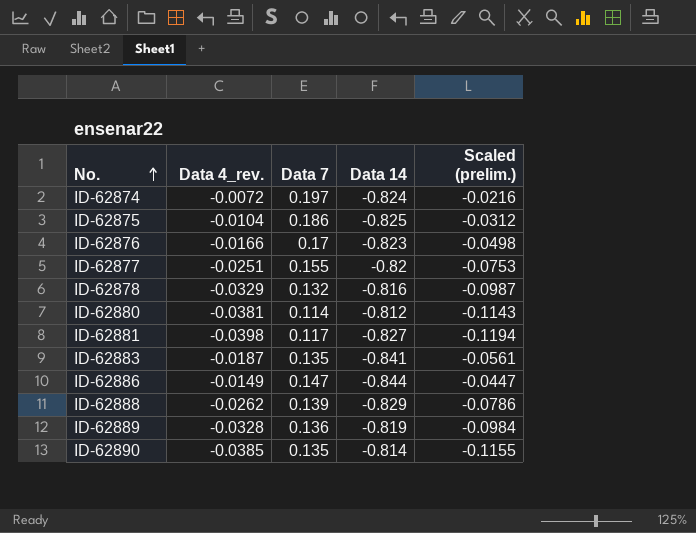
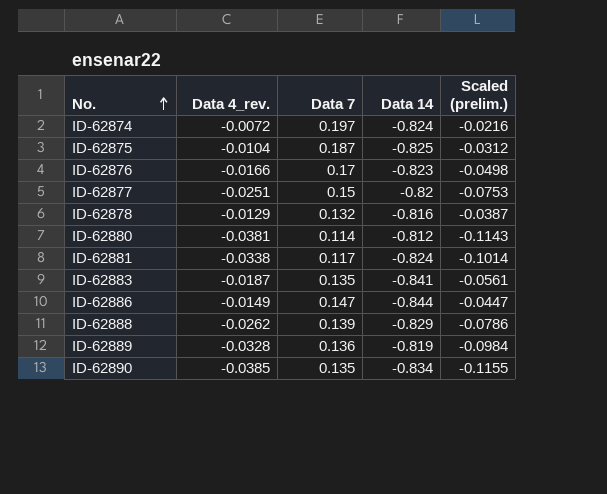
ID-62875 | Data 7: 0.186 -> 0.187
ID-62877 | Data 7: 0.155 -> 0.15
ID-62878 | Data 4_rev.: -0.0329 -> -0.0129
ID-62878 | Scaled (prelim.): -0.0987 -> -0.0387
ID-62881 | Data 4_rev.: -0.0398 -> -0.0338
ID-62881 | Data 14: -0.827 -> -0.824
ID-62881 | Scaled (prelim.): -0.1194 -> -0.1014
ID-62890 | Data 14: -0.814 -> -0.834

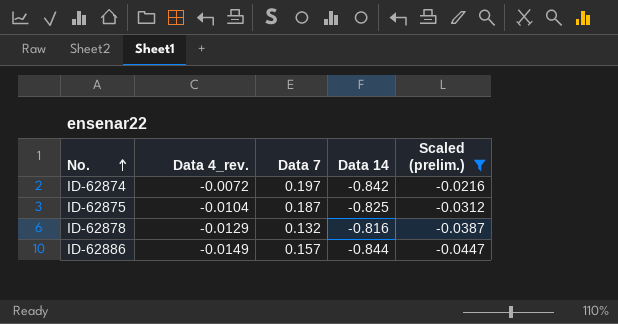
filter: none -> Scaled (prelim.) >= -0.0447
ID-62874 | Data 14: -0.824 -> -0.842
ID-62886 | Data 7: 0.147 -> 0.157

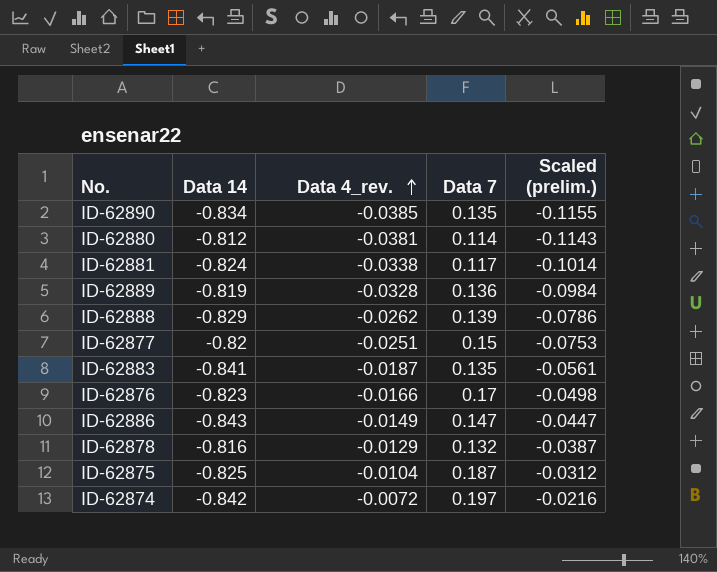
filter: Scaled (prelim.) >= -0.0447 -> none
row order: No. ascending -> Data 4_rev. ascending
column Data 14 | position: 4 -> 2
ID-62886 | Data 14: -0.844 -> -0.843
ID-62886 | Data 7: 0.157 -> 0.147

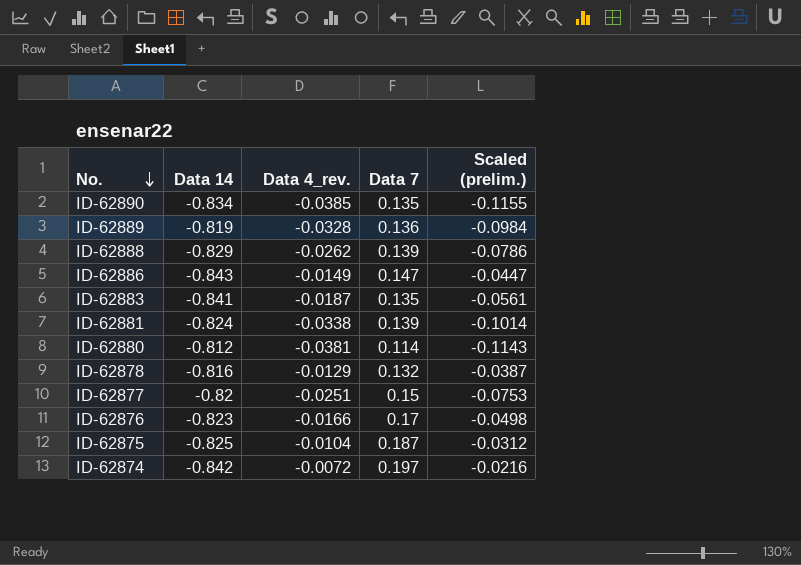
row order: Data 4_rev. ascending -> No. descending
ID-62881 | Data 7: 0.117 -> 0.139

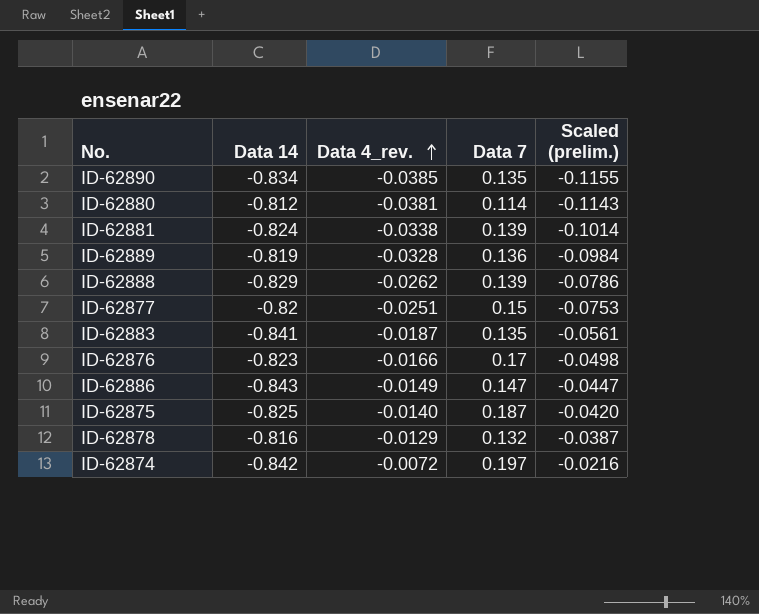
row order: No. descending -> Data 4_rev. ascending
ID-62875 | Data 4_rev.: -0.0104 -> -0.0140
ID-62875 | Scaled (prelim.): -0.0312 -> -0.0420

